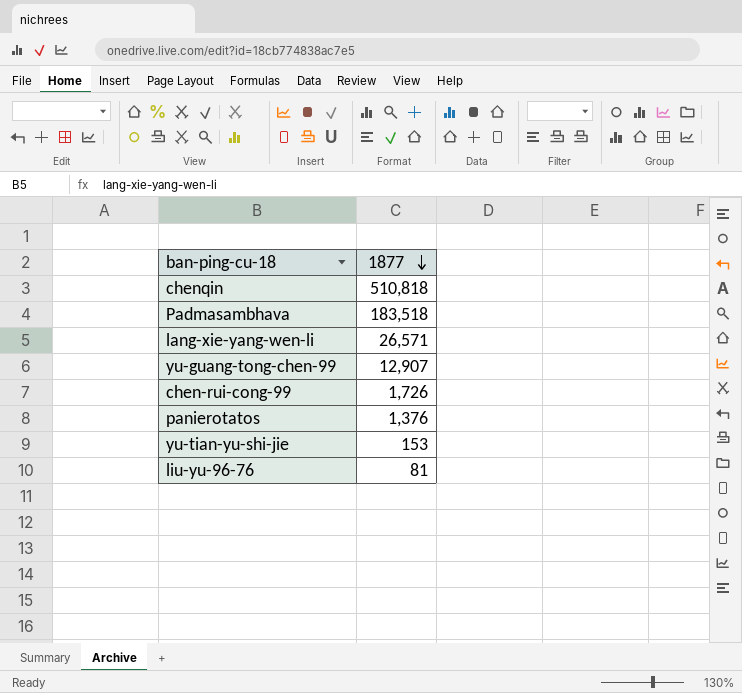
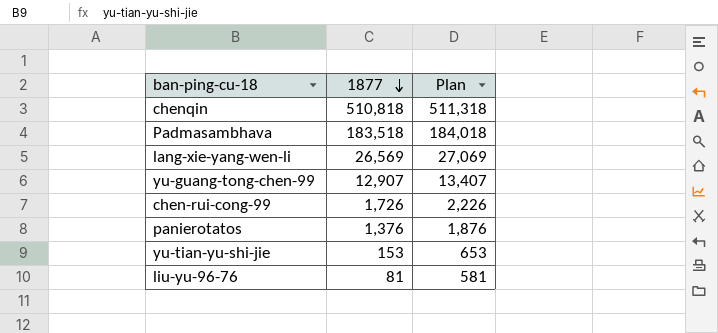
column Plan | formula: none -> [1877] + 500
lang-xie-yang-wen-li | 1877: 26,571 -> 26,569

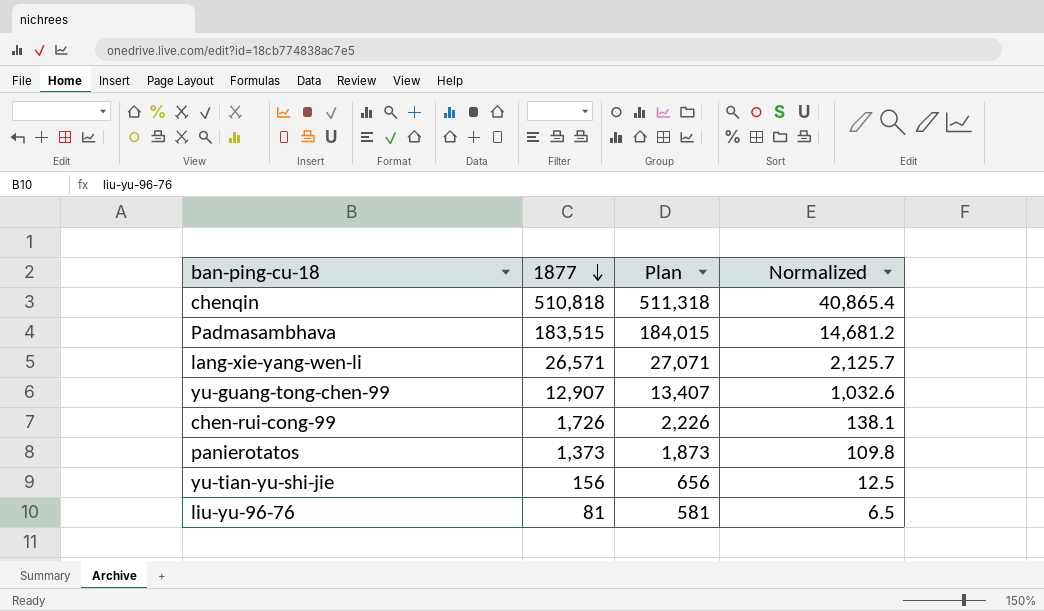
column Normalized | formula: none -> [1877] * 0.08
Padmasambhava | 1877: 183,518 -> 183,515
Padmasambhava | Plan: 184,018 -> 184,015
lang-xie-yang-wen-li | 1877: 26,569 -> 26,571
lang-xie-yang-wen-li | Plan: 27,069 -> 27,071
panierotatos | 1877: 1,376 -> 1,373
panierotatos | Plan: 1,876 -> 1,873
yu-tian-yu-shi-jie | 1877: 153 -> 156
yu-tian-yu-shi-jie | Plan: 653 -> 656

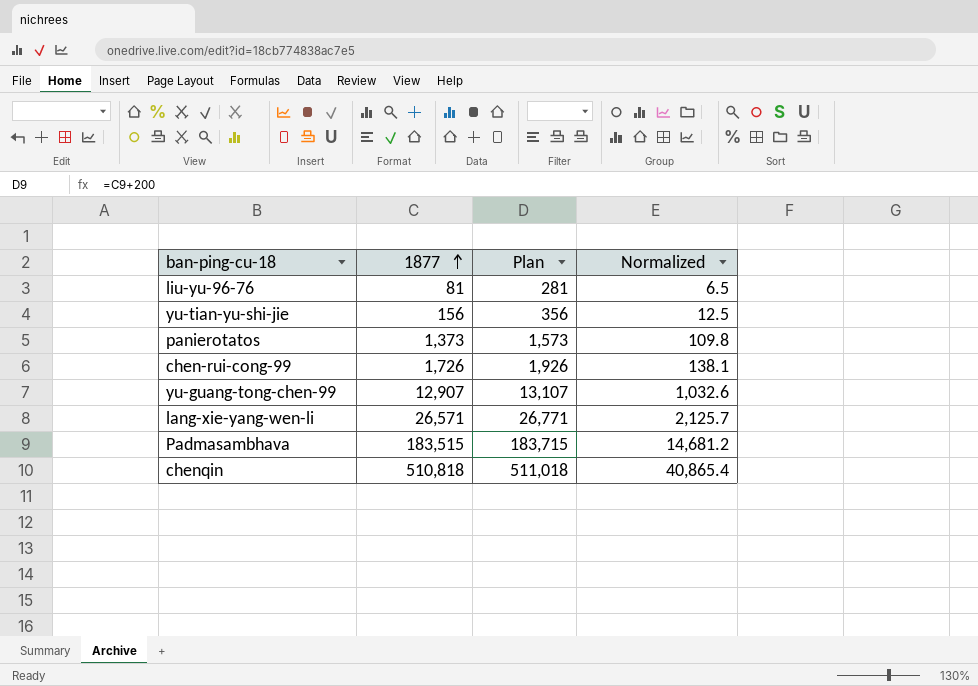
row order: 1877 descending -> 1877 ascending
column Plan | formula: [1877] + 500 -> [1877] + 200

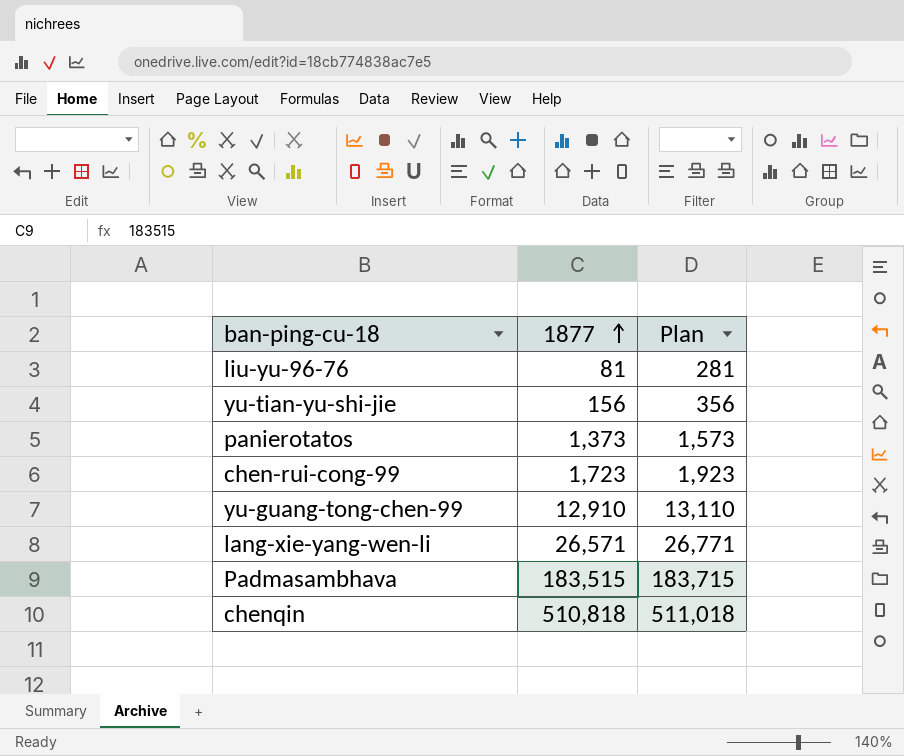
column Normalized | formula: [1877] * 0.08 -> none
chen-rui-cong-99 | 1877: 1,726 -> 1,723
chen-rui-cong-99 | Plan: 1,926 -> 1,923
yu-guang-tong-chen-99 | 1877: 12,907 -> 12,910
yu-guang-tong-chen-99 | Plan: 13,107 -> 13,110

